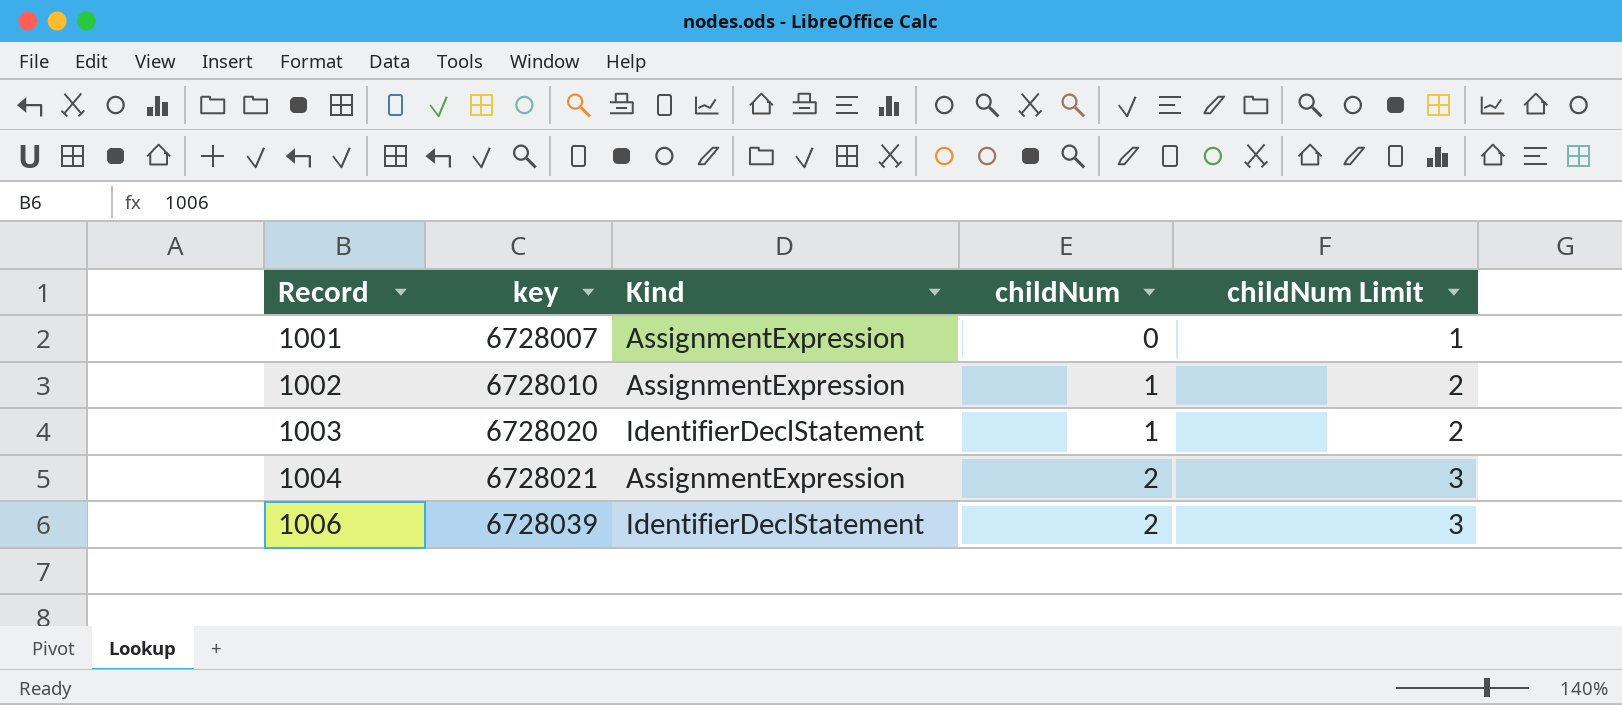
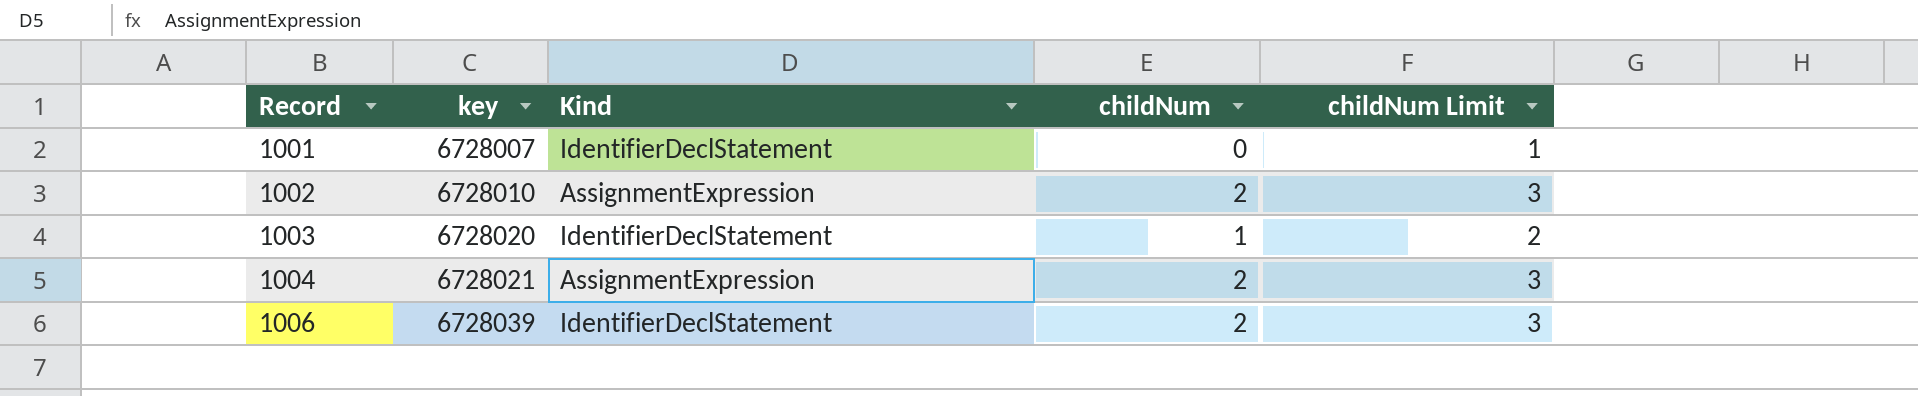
1001 | Kind: AssignmentExpression -> IdentifierDeclStatement
1002 | childNum: 1 -> 2
1002 | childNum Limit: 2 -> 3

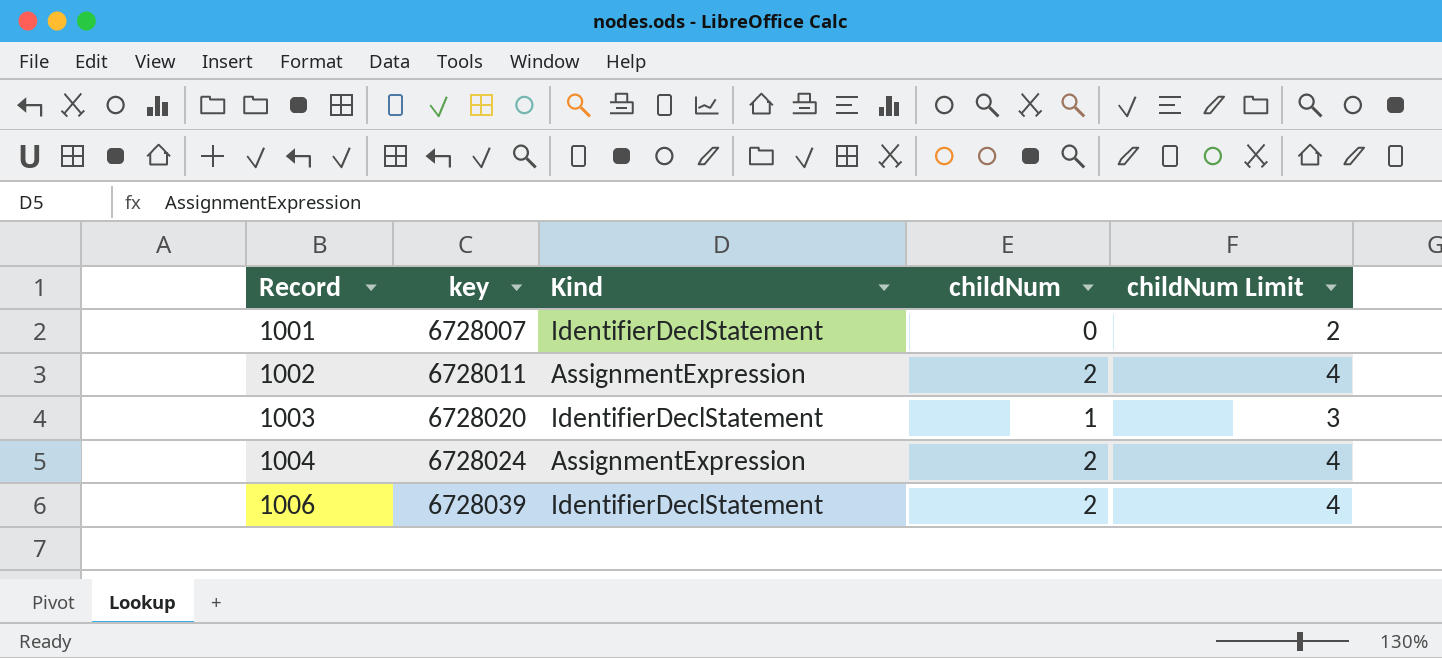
column childNum Limit | formula: [childNum] + 1 -> [childNum] + 2
1002 | key: 6728010 -> 6728011
1004 | key: 6728021 -> 6728024

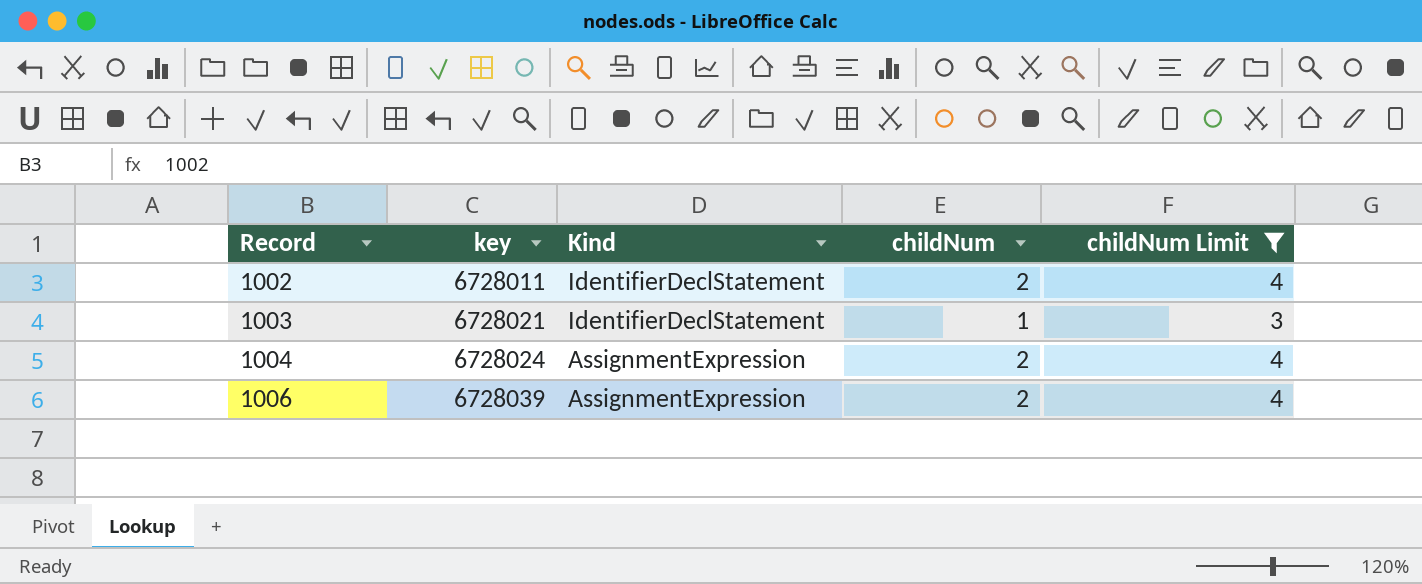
filter: none -> childNum Limit != 2
1002 | Kind: AssignmentExpression -> IdentifierDeclStatement
1003 | key: 6728020 -> 6728021
1006 | Kind: IdentifierDeclStatement -> AssignmentExpression

